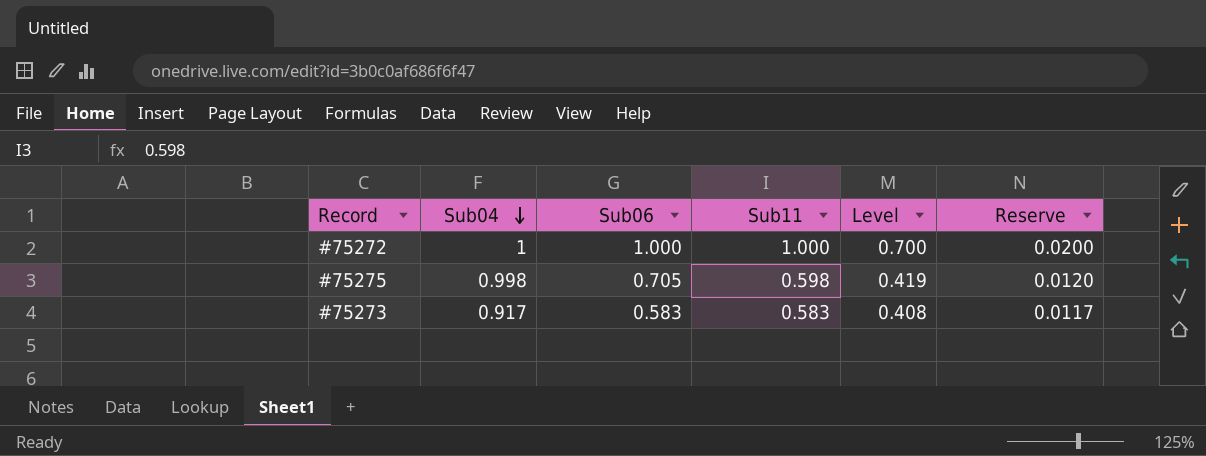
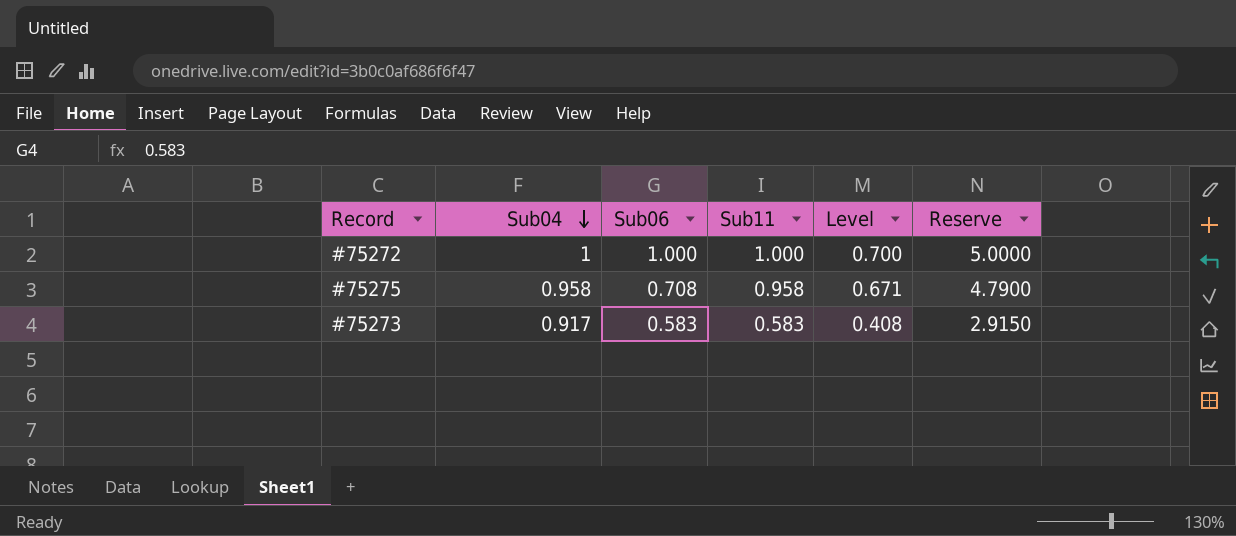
column Reserve | formula: [Sub11] * 0.02 -> [Sub11] * 5
#75275 | Sub04: 0.998 -> 0.958
#75275 | Sub06: 0.705 -> 0.708
#75275 | Sub11: 0.598 -> 0.958
#75275 | Level: 0.419 -> 0.671

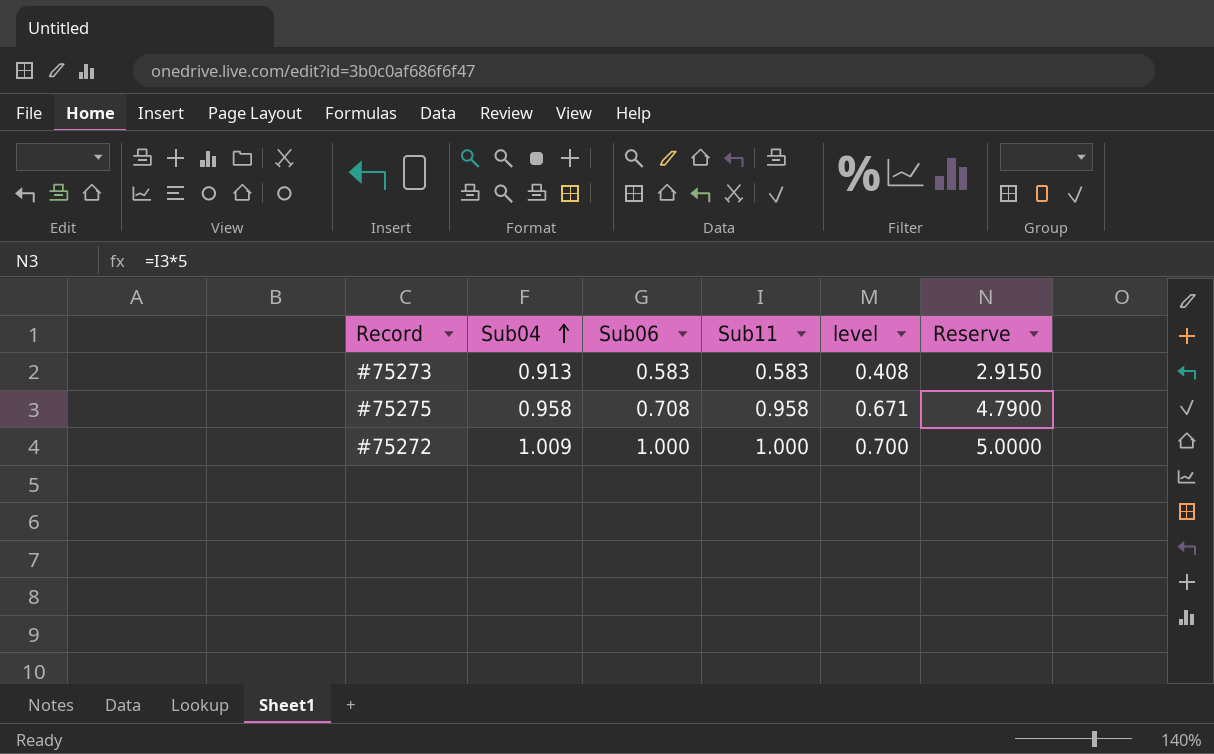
row order: Sub04 descending -> Sub04 ascending
column name: Level -> level
#75273 | Sub04: 0.917 -> 0.913
#75272 | Sub04: 1 -> 1.009

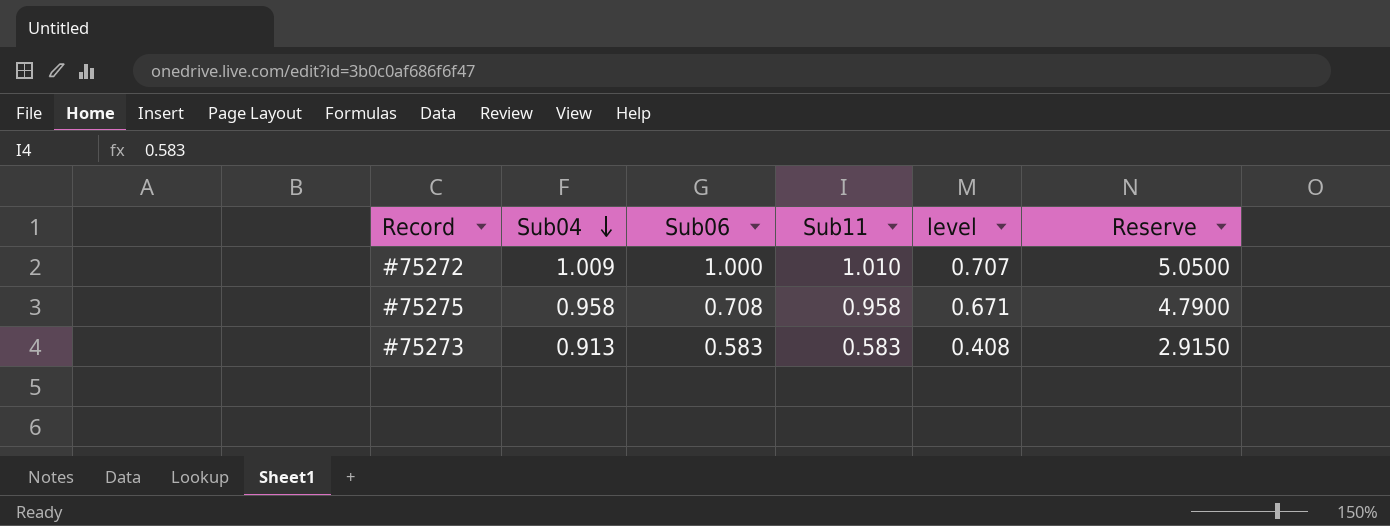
row order: Sub04 ascending -> Sub04 descending
#75272 | Sub11: 1.000 -> 1.010
#75272 | level: 0.700 -> 0.707
#75272 | Reserve: 5.0000 -> 5.0500

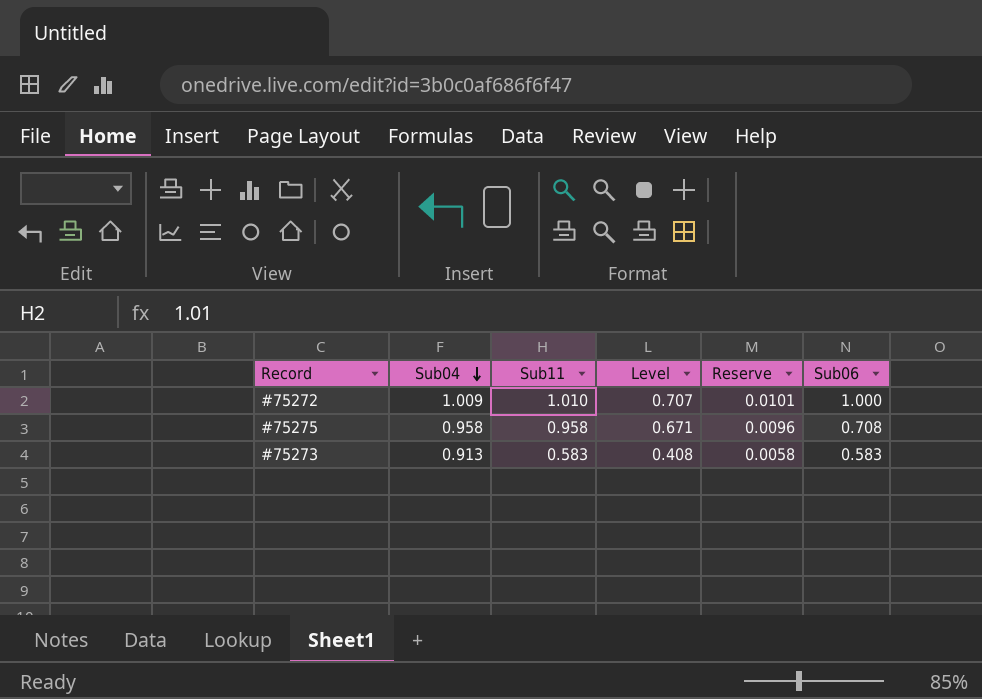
column name: level -> Level
column Reserve | formula: [Sub11] * 5 -> [Sub11] * 0.01
column Sub06 | position: 3 -> 6

